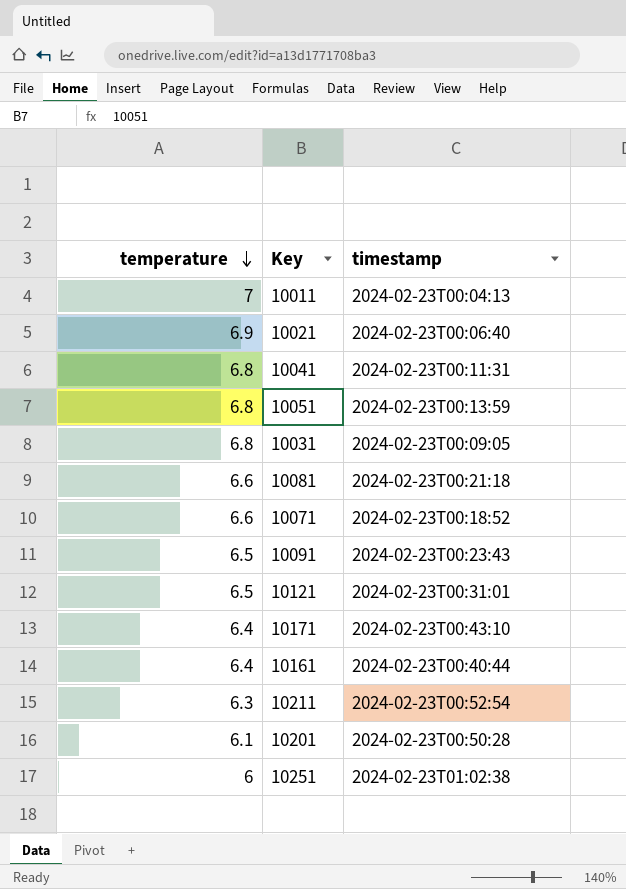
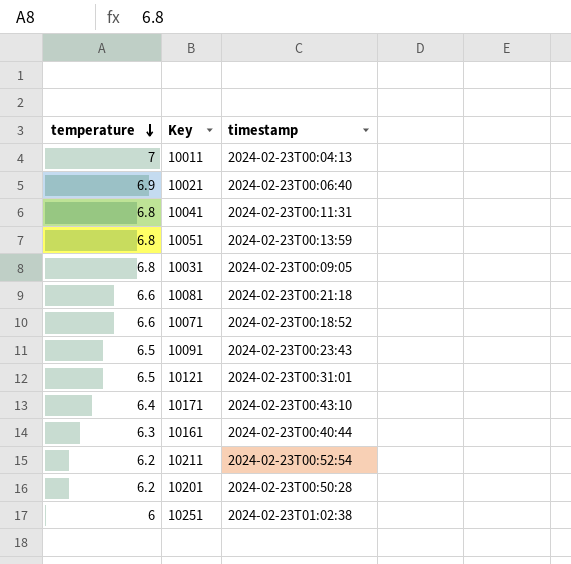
10161 | temperature: 6.4 -> 6.3
10211 | temperature: 6.3 -> 6.2
10201 | temperature: 6.1 -> 6.2

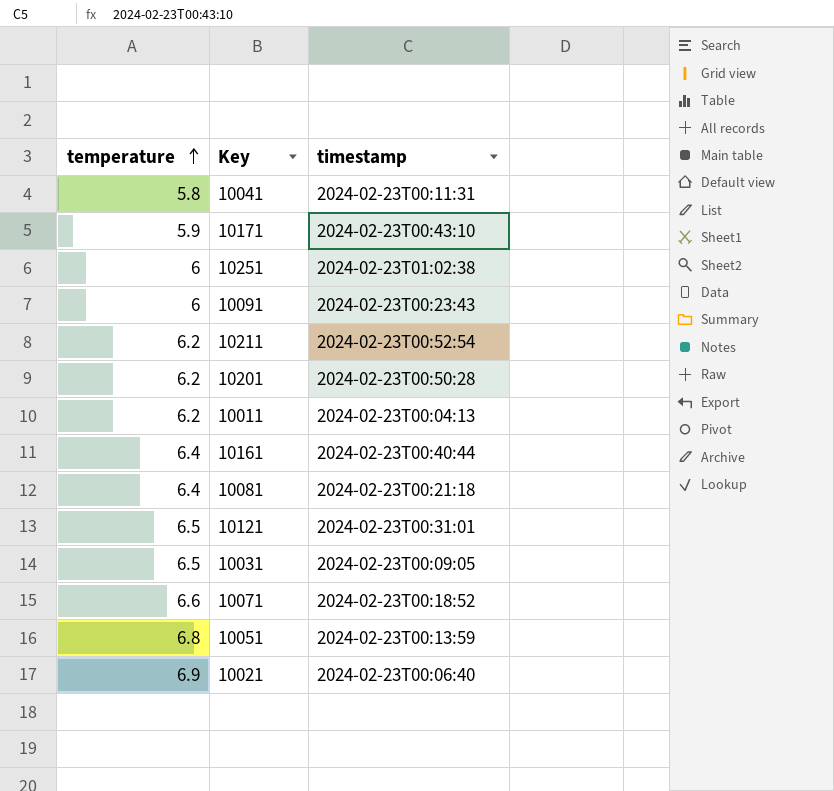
row order: temperature descending -> temperature ascending
10041 | temperature: 6.8 -> 5.8
10171 | temperature: 6.4 -> 5.9
10091 | temperature: 6.5 -> 6
10011 | temperature: 7 -> 6.2
10161 | temperature: 6.3 -> 6.4
10081 | temperature: 6.6 -> 6.4
10031 | temperature: 6.8 -> 6.5

